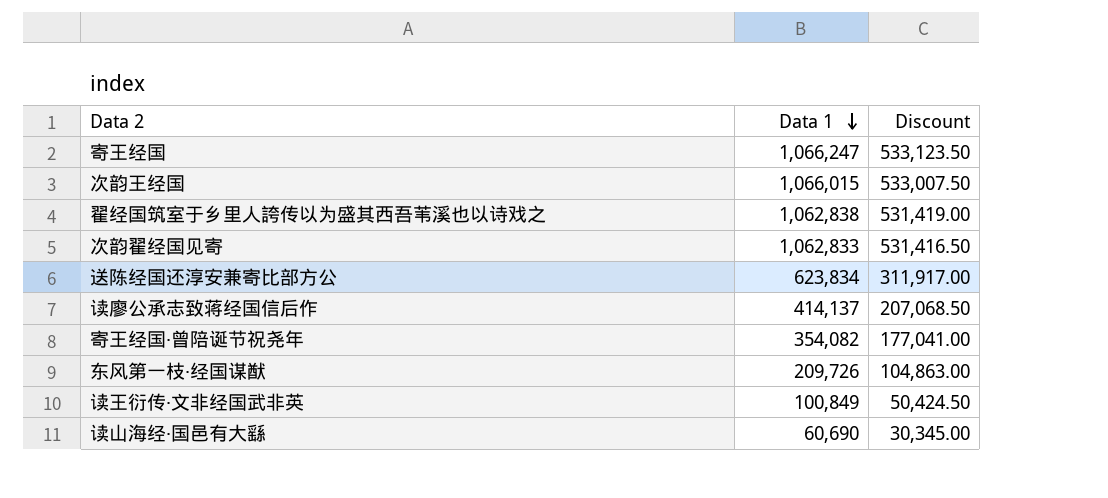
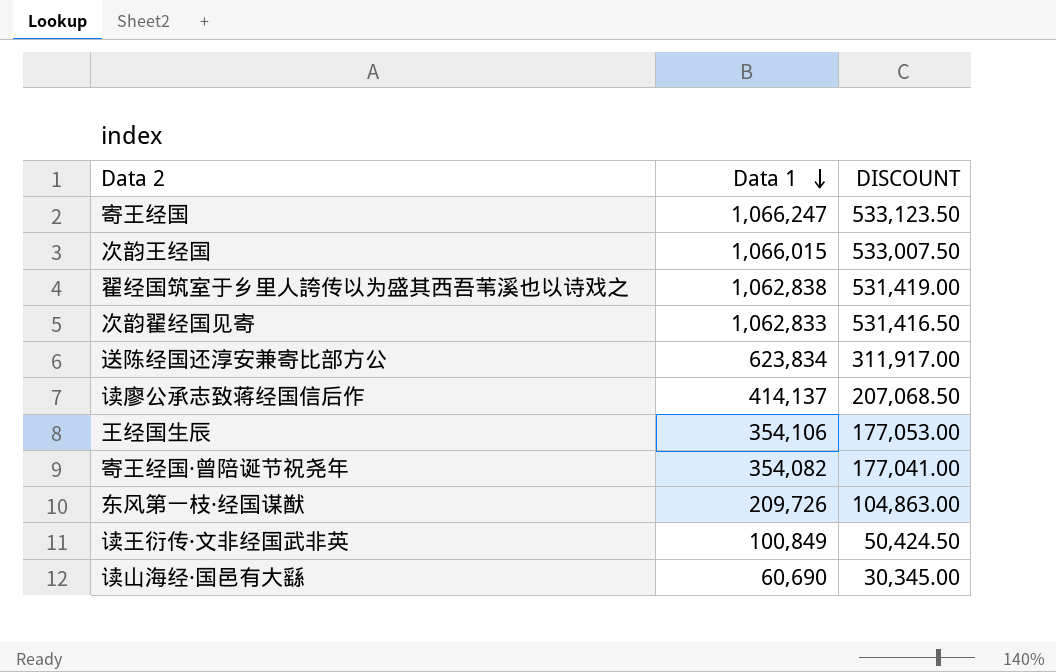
column name: Discount -> DISCOUNT
row 王经国生辰: none -> 354,106 | 177,053.00

